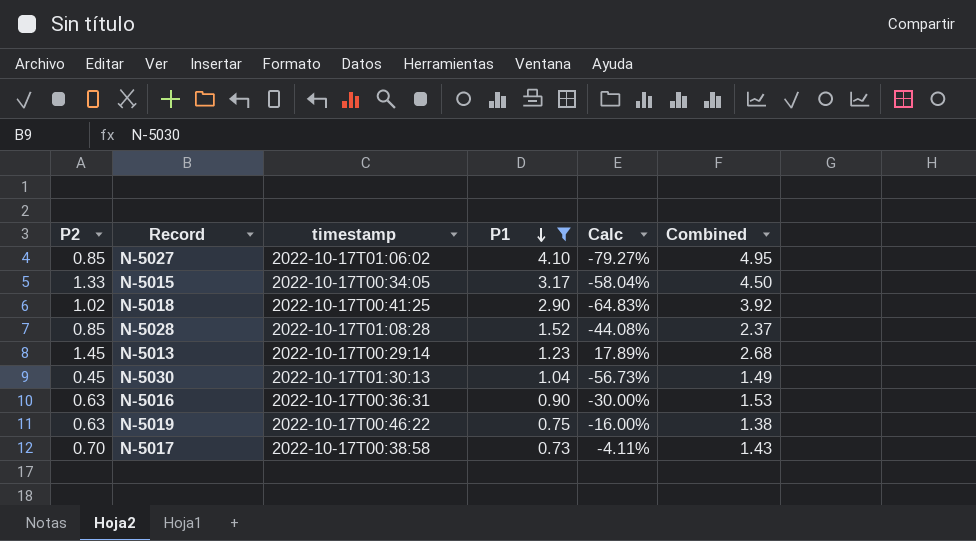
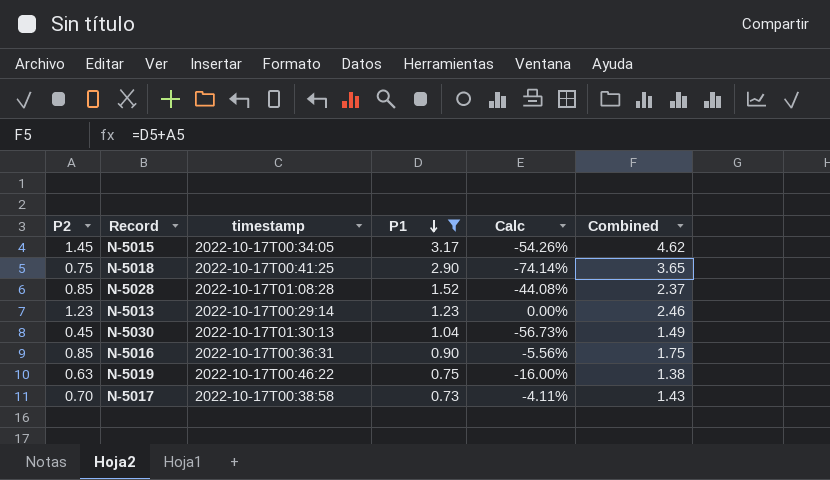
row N-5027: 0.85 | 2022-10-17T01:06:02 | 4.10 | -79.27% | 4.95 -> none
N-5015 | P2: 1.33 -> 1.45
N-5015 | Calc: -58.04% -> -54.26%
N-5015 | Combined: 4.50 -> 4.62
N-5018 | P2: 1.02 -> 0.75
N-5018 | Calc: -64.83% -> -74.14%
N-5018 | Combined: 3.92 -> 3.65
N-5013 | P2: 1.45 -> 1.23
N-5013 | Calc: 17.89% -> 0.00%
N-5013 | Combined: 2.68 -> 2.46
N-5016 | P2: 0.63 -> 0.85
N-5016 | Calc: -30.00% -> -5.56%
N-5016 | Combined: 1.53 -> 1.75

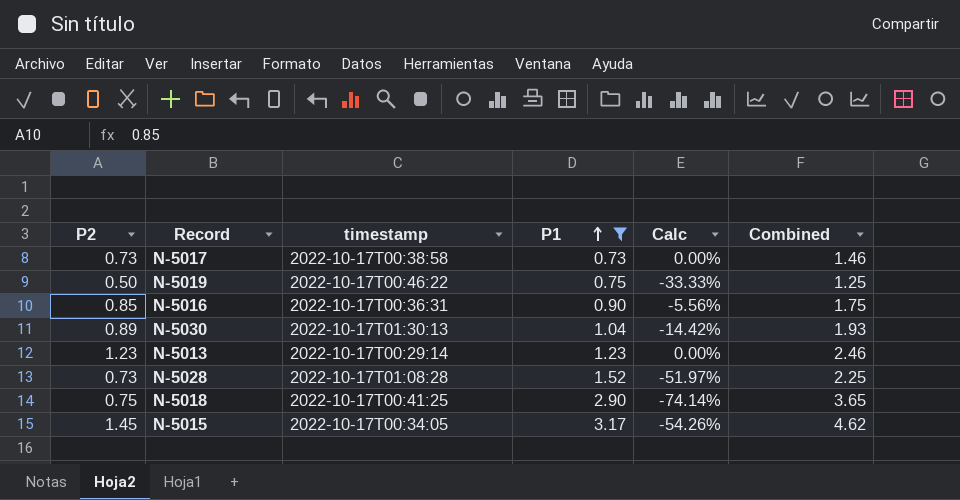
row order: P1 descending -> P1 ascending
N-5017 | P2: 0.70 -> 0.73
N-5017 | Calc: -4.11% -> 0.00%
N-5017 | Combined: 1.43 -> 1.46
N-5019 | P2: 0.63 -> 0.50
N-5019 | Calc: -16.00% -> -33.33%
N-5019 | Combined: 1.38 -> 1.25
N-5030 | P2: 0.45 -> 0.89
N-5030 | Calc: -56.73% -> -14.42%
N-5030 | Combined: 1.49 -> 1.93
N-5028 | P2: 0.85 -> 0.73
N-5028 | Calc: -44.08% -> -51.97%
N-5028 | Combined: 2.37 -> 2.25

